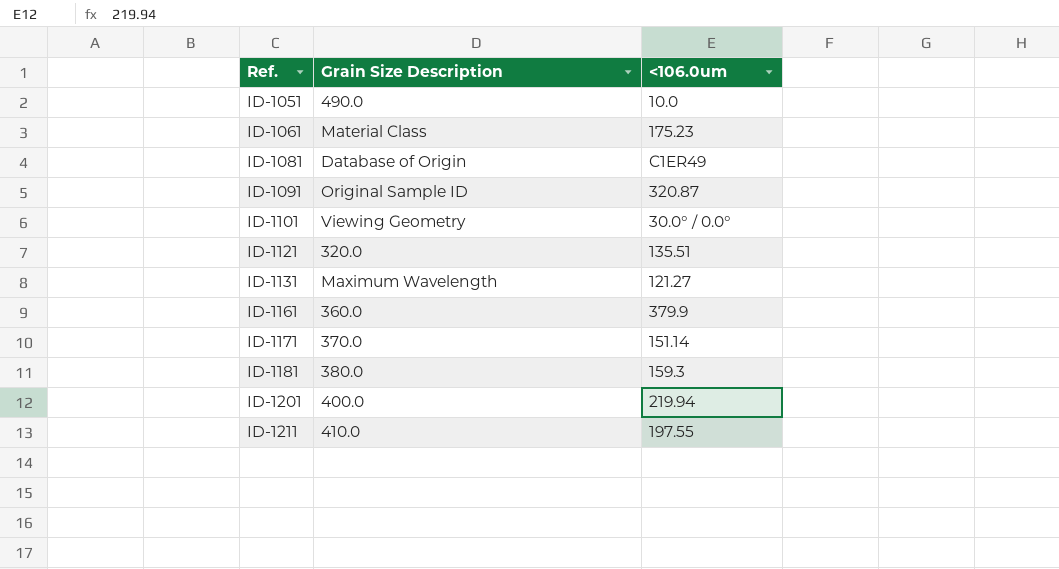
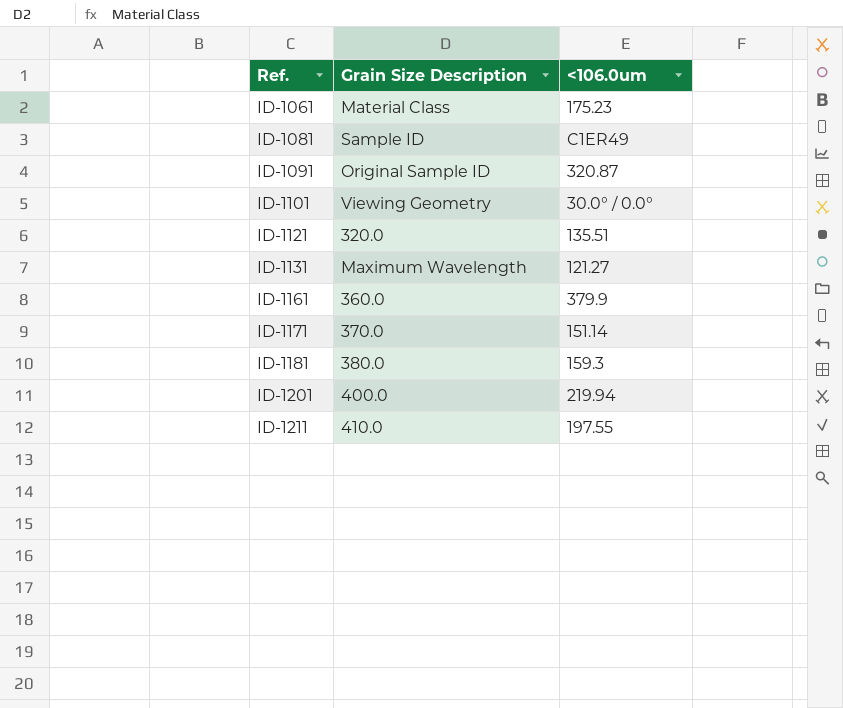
row ID-1051: 490.0 | 10.0 -> none
ID-1081 | Grain Size Description: Database of Origin -> Sample ID

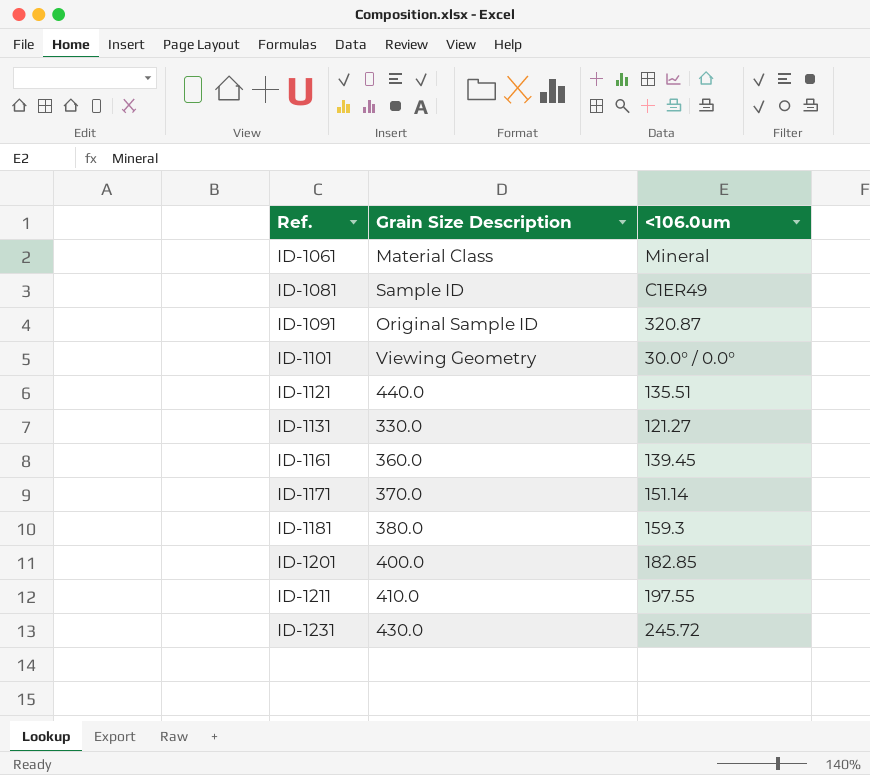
ID-1061 | <106.0um: 175.23 -> Mineral
ID-1121 | Grain Size Description: 320.0 -> 440.0
ID-1131 | Grain Size Description: Maximum Wavelength -> 330.0
ID-1161 | <106.0um: 379.9 -> 139.45
ID-1201 | <106.0um: 219.94 -> 182.85
row ID-1231: none -> 430.0 | 245.72

